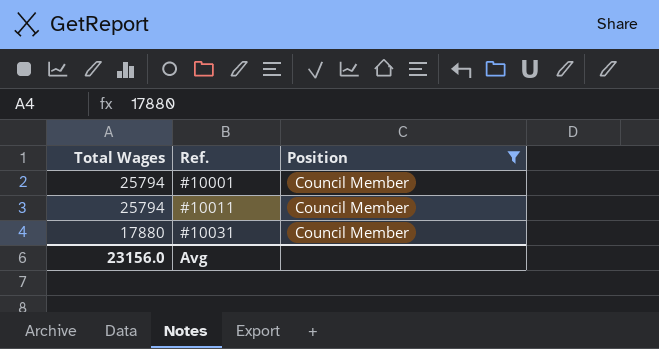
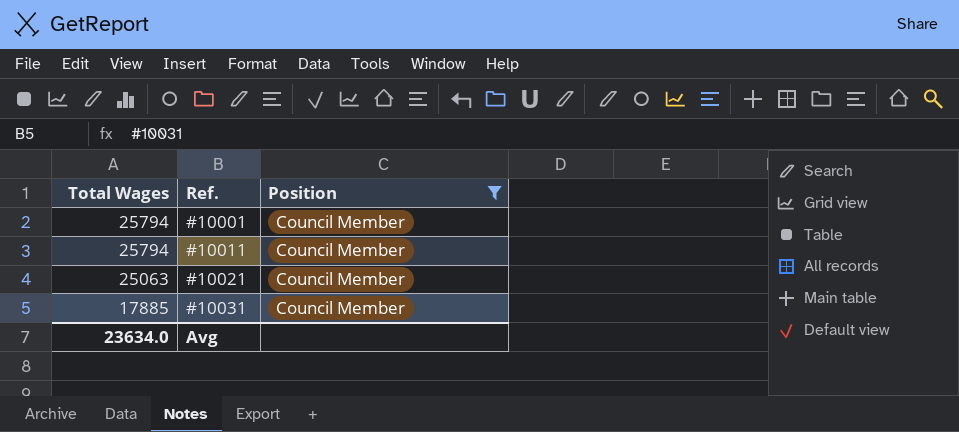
row #10021: none -> 25063 | Council Member
#10031 | Total Wages: 17880 -> 17885
Avg | Total Wages: 23156.0 -> 23634.0

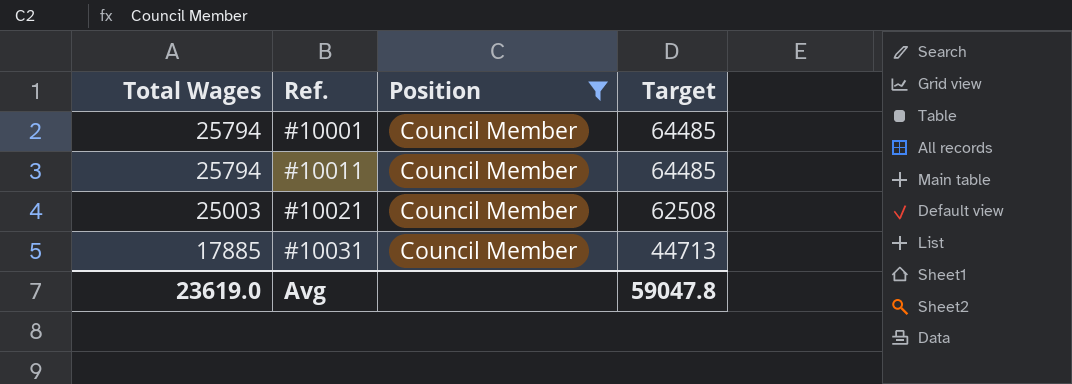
column Target | formula: none -> [Total Wages] * 2.5
#10021 | Total Wages: 25063 -> 25003
Avg | Total Wages: 23634.0 -> 23619.0

